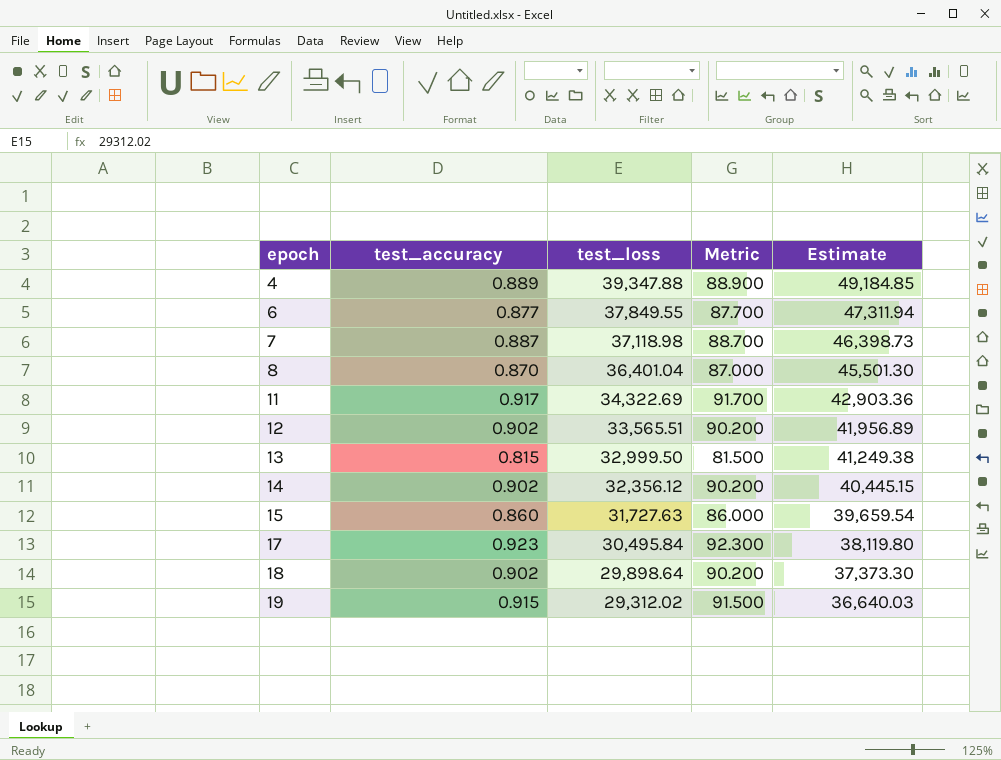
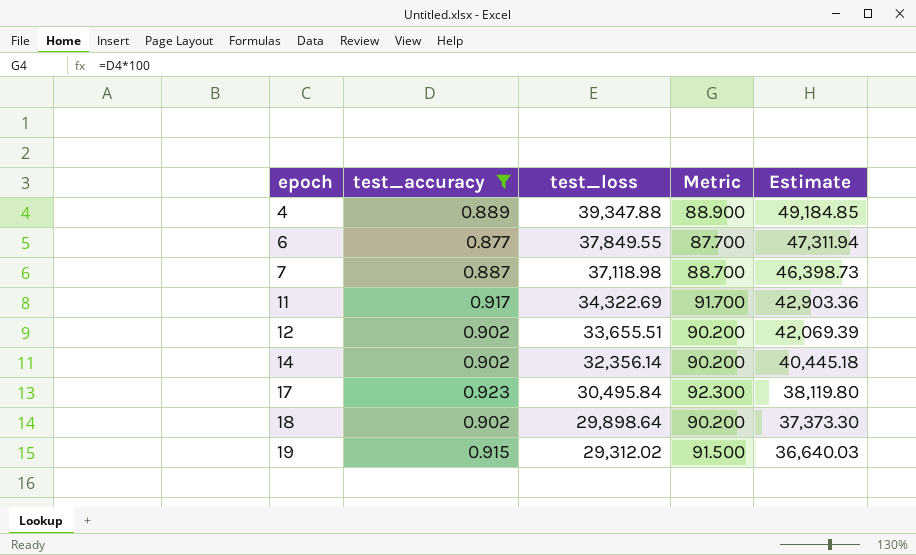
filter: none -> test_accuracy >= 0.877
12 | test_loss: 33,565.51 -> 33,655.51
12 | Estimate: 41,956.89 -> 42,069.39
14 | test_loss: 32,356.12 -> 32,356.14
14 | Estimate: 40,445.15 -> 40,445.18

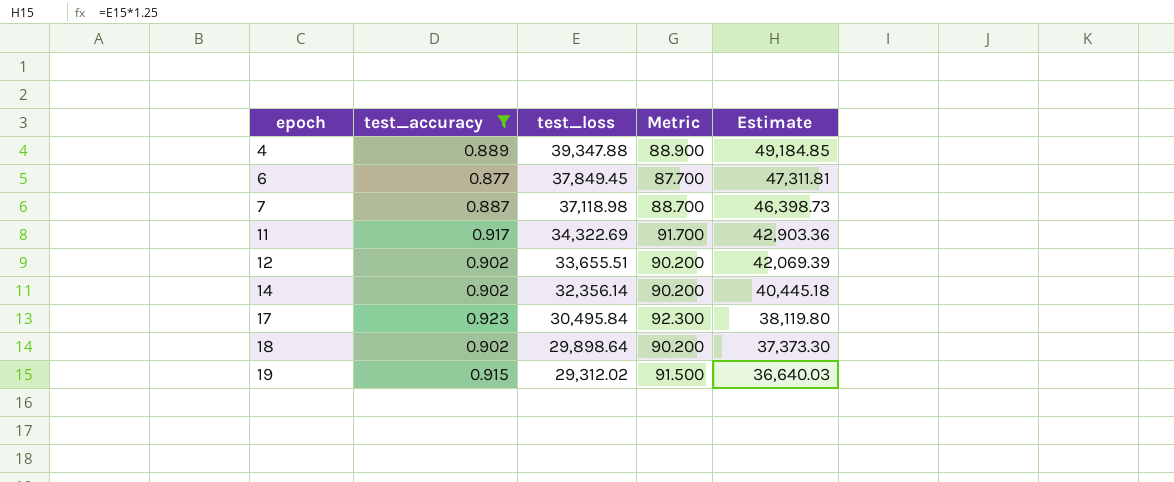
6 | test_loss: 37,849.55 -> 37,849.45
6 | Estimate: 47,311.94 -> 47,311.81

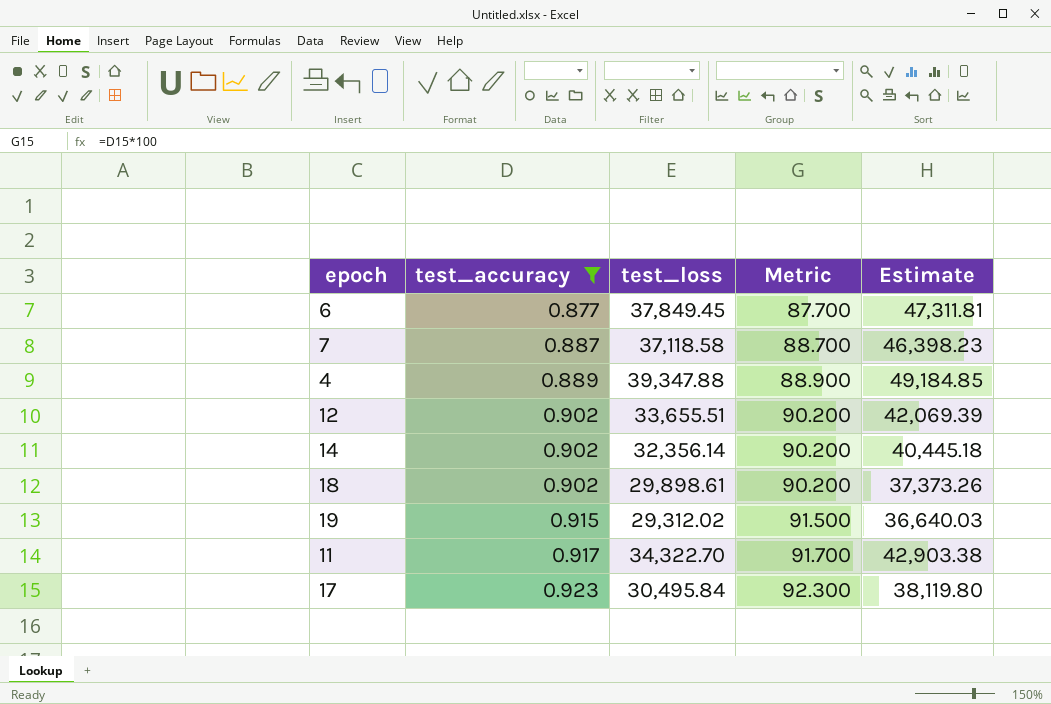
row order: epoch ascending -> test_accuracy ascending
7 | test_loss: 37,118.98 -> 37,118.58
7 | Estimate: 46,398.73 -> 46,398.23
18 | test_loss: 29,898.64 -> 29,898.61
18 | Estimate: 37,373.30 -> 37,373.26
11 | test_loss: 34,322.69 -> 34,322.70
11 | Estimate: 42,903.36 -> 42,903.38

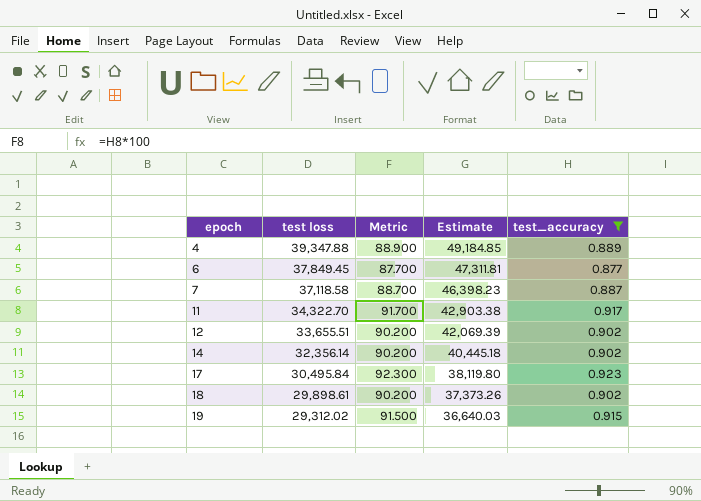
row order: test_accuracy ascending -> epoch ascending
column name: test_loss -> test loss
column test_accuracy | position: 2 -> 5

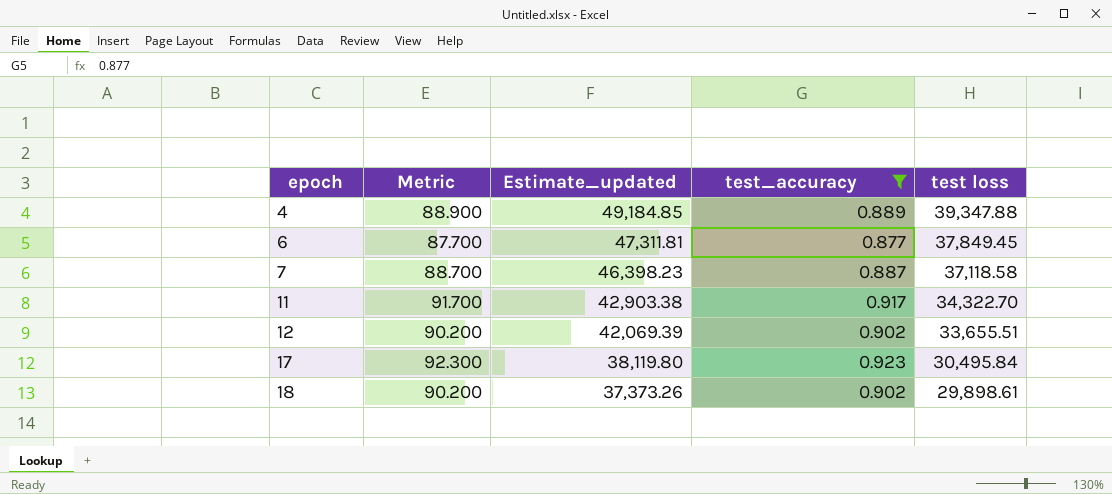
column name: Estimate -> Estimate_updated
column test loss | position: 2 -> 5
row 14: 32,356.14 | 90.200 | 40,445.18 | 0.902 -> none
row 19: 29,312.02 | 91.500 | 36,640.03 | 0.915 -> none

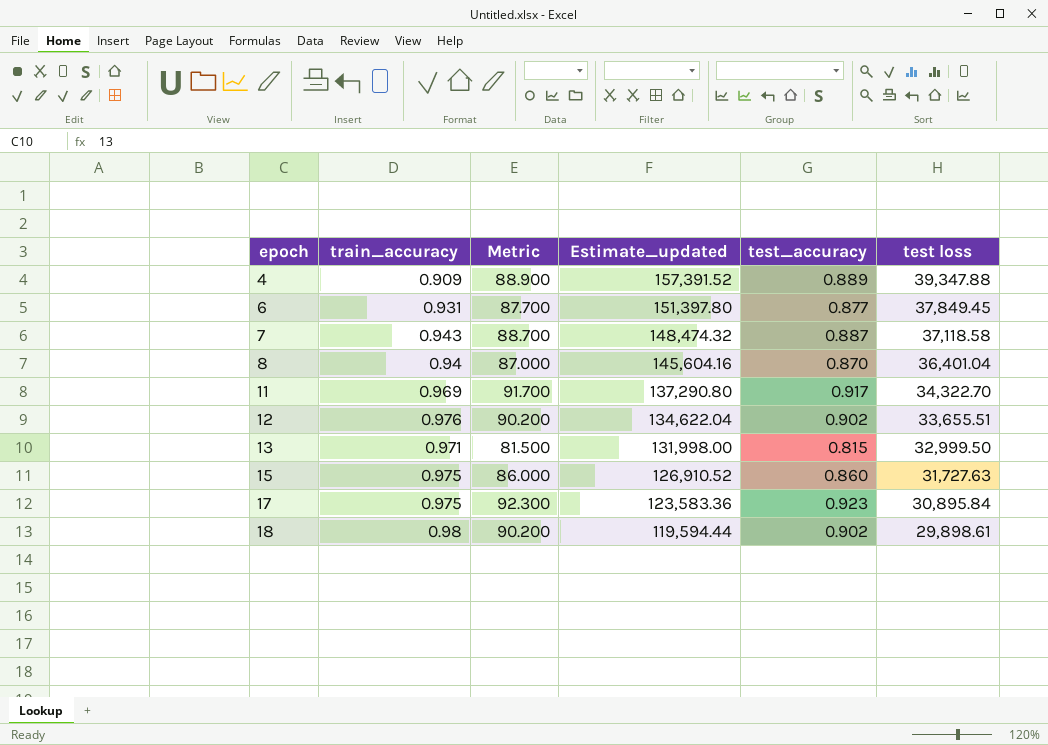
filter: test_accuracy >= 0.877 -> none
column train_accuracy | position: none -> 2
column Estimate_updated | formula: [test loss] * 1.25 -> [test loss] * 4
17 | test loss: 30,495.84 -> 30,895.84

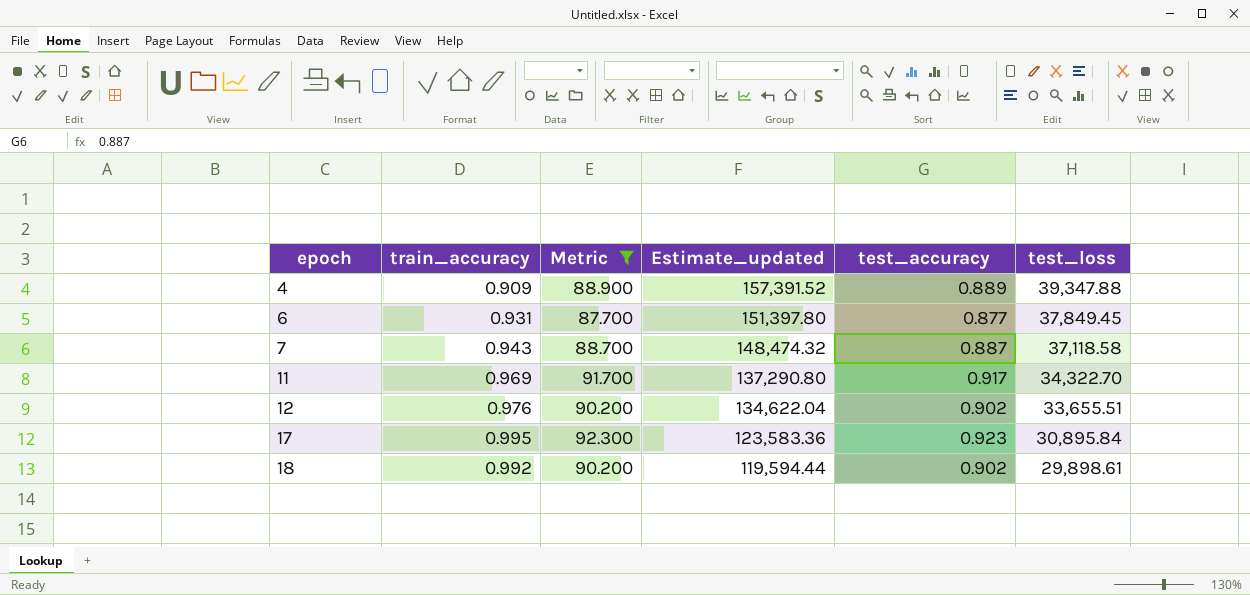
filter: none -> Metric >= 87.700
column name: test loss -> test_loss
17 | train_accuracy: 0.975 -> 0.995
18 | train_accuracy: 0.98 -> 0.992

